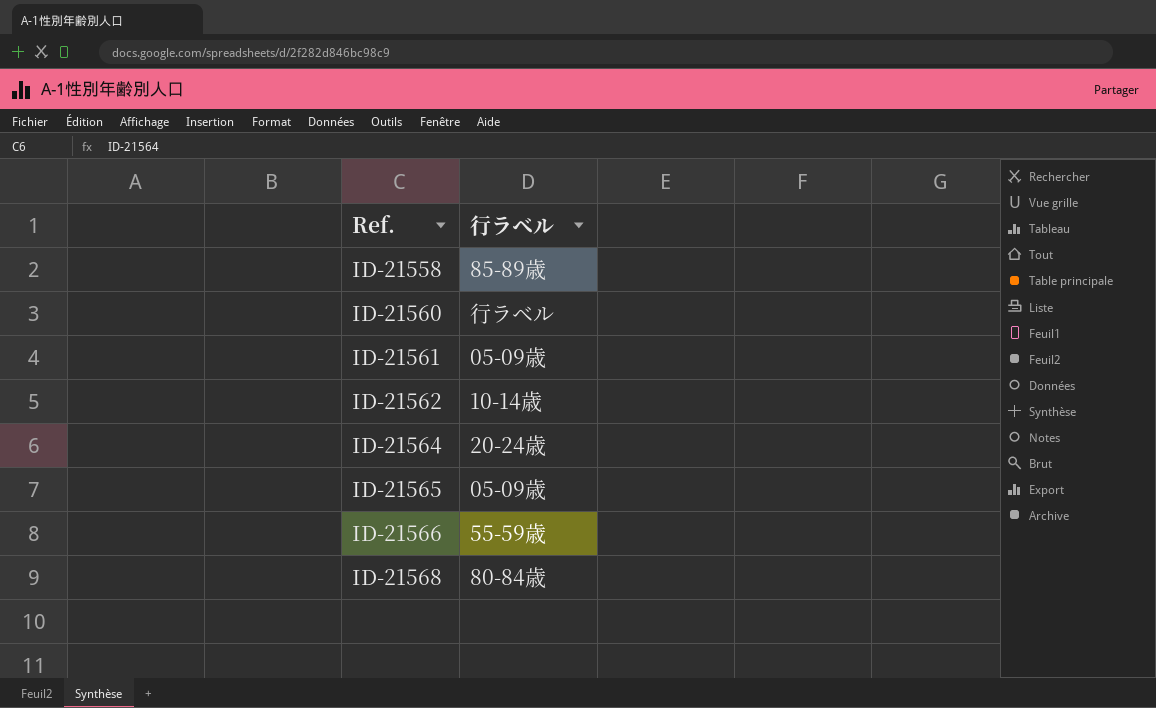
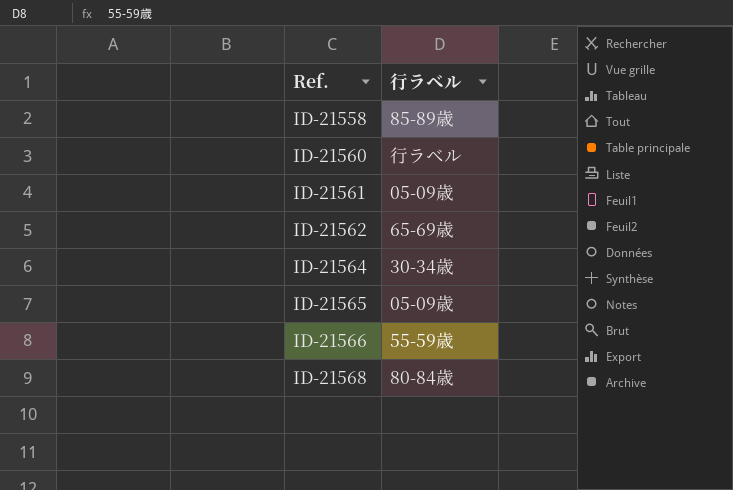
ID-21562 | 行ラベル: 10-14歳 -> 65-69歳
ID-21564 | 行ラベル: 20-24歳 -> 30-34歳

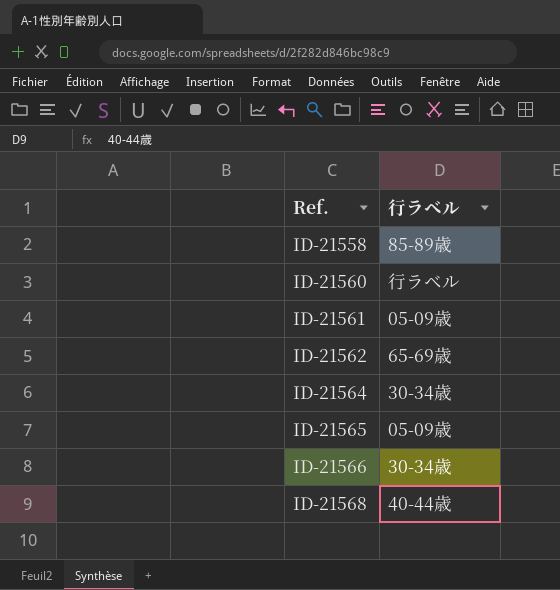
ID-21566 | 行ラベル: 55-59歳 -> 30-34歳
ID-21568 | 行ラベル: 80-84歳 -> 40-44歳

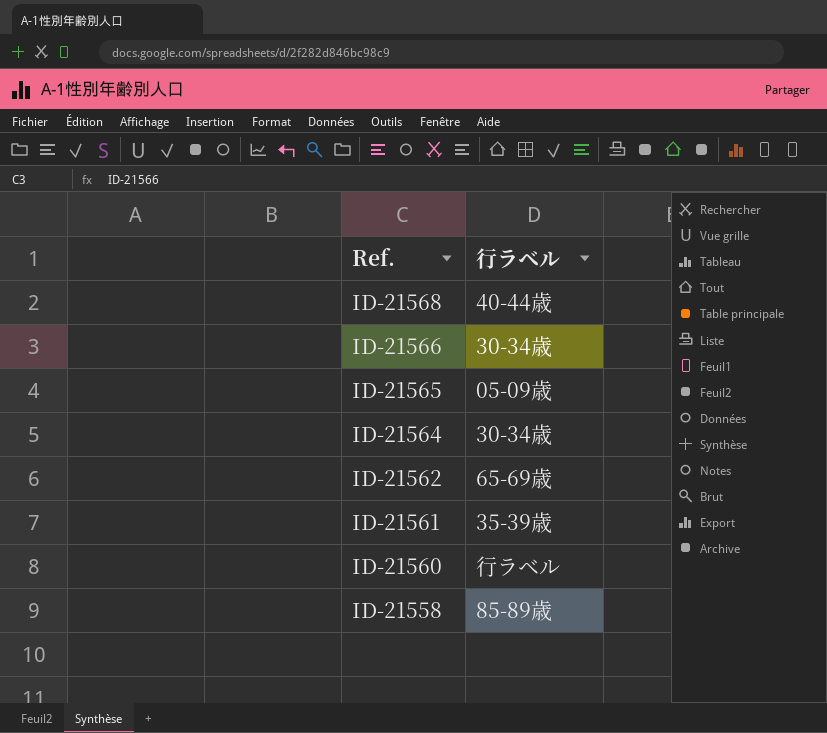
row order: Ref. ascending -> Ref. descending
ID-21561 | 行ラベル: 05-09歳 -> 35-39歳

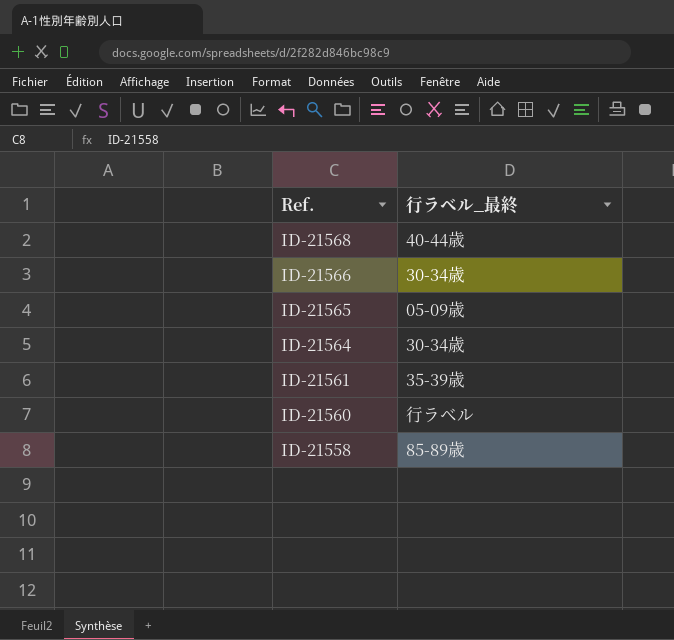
column name: 行ラベル -> 行ラベル_最終
row ID-21562: 65-69歳 -> none

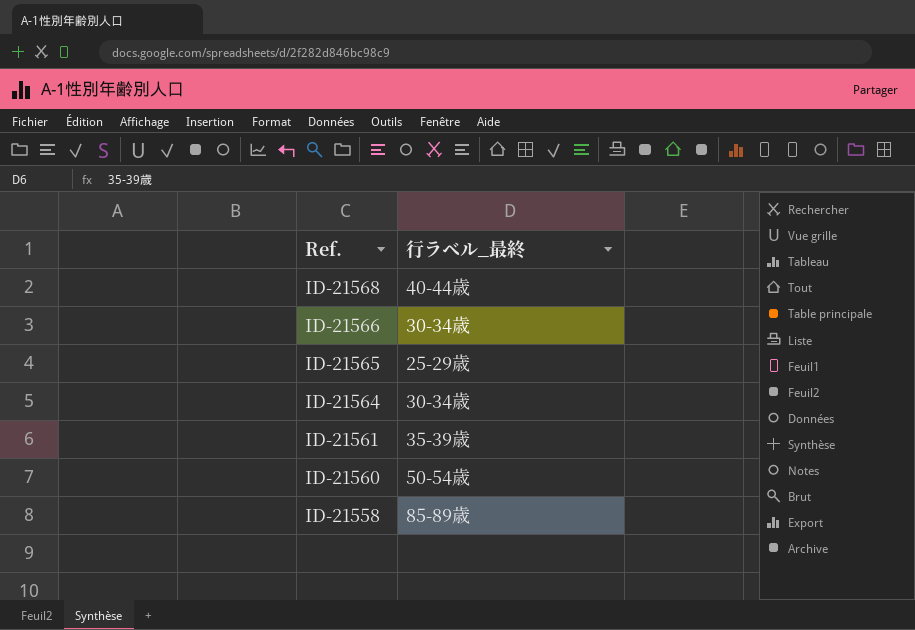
ID-21565 | 行ラベル_最終: 05-09歳 -> 25-29歳
ID-21560 | 行ラベル_最終: 行ラベル -> 50-54歳

